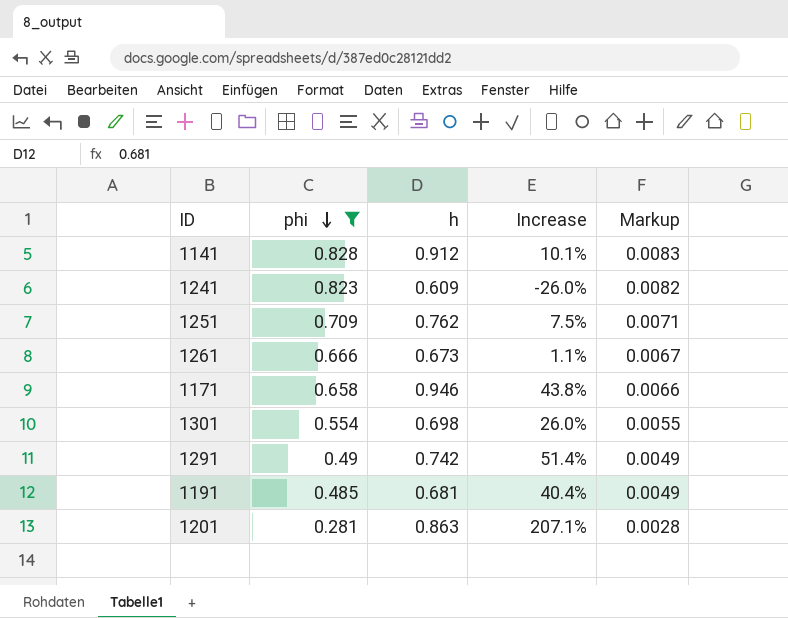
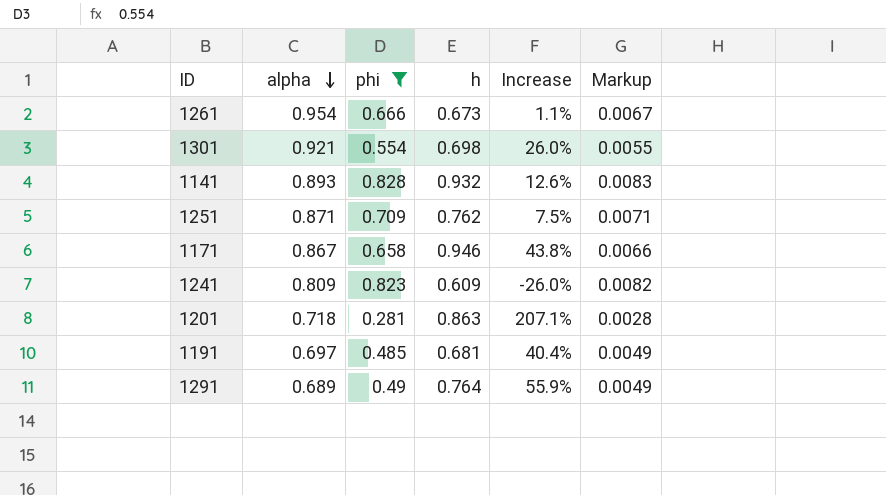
row order: phi descending -> alpha descending
column alpha | position: none -> 2
1141 | h: 0.912 -> 0.932
1141 | Increase: 10.1% -> 12.6%
1291 | h: 0.742 -> 0.764
1291 | Increase: 51.4% -> 55.9%

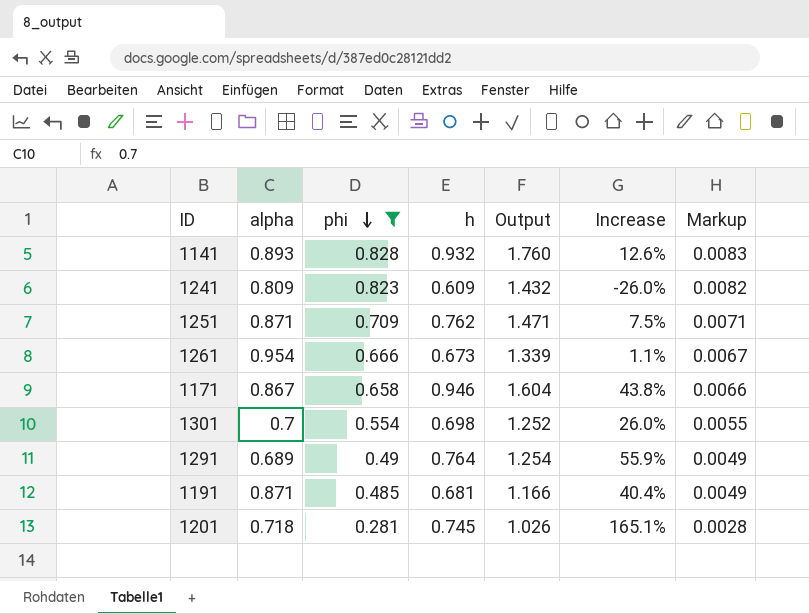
row order: alpha descending -> phi descending
column Output | formula: none -> [phi] + [h]
1301 | alpha: 0.921 -> 0.7
1191 | alpha: 0.697 -> 0.871
1201 | h: 0.863 -> 0.745
1201 | Increase: 207.1% -> 165.1%

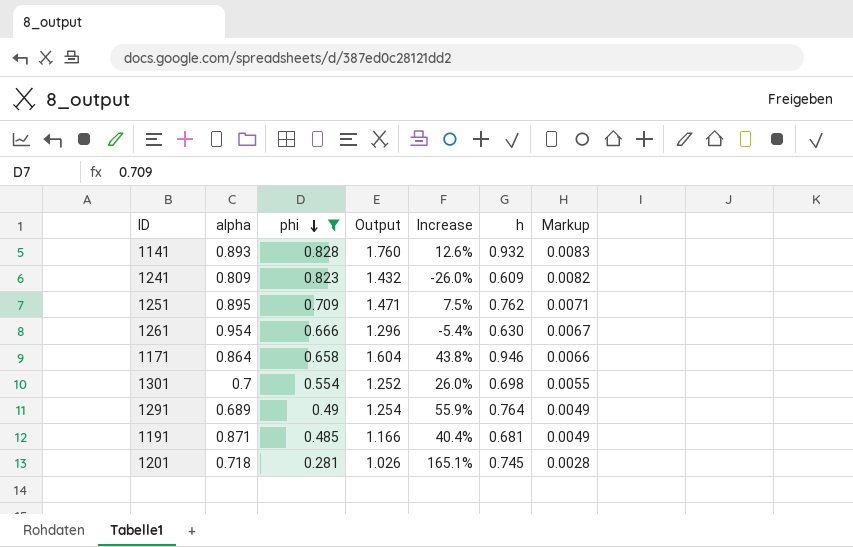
column h | position: 4 -> 6
1251 | alpha: 0.871 -> 0.895
1261 | Output: 1.339 -> 1.296
1261 | Increase: 1.1% -> -5.4%
1261 | h: 0.673 -> 0.630
1171 | alpha: 0.867 -> 0.864

